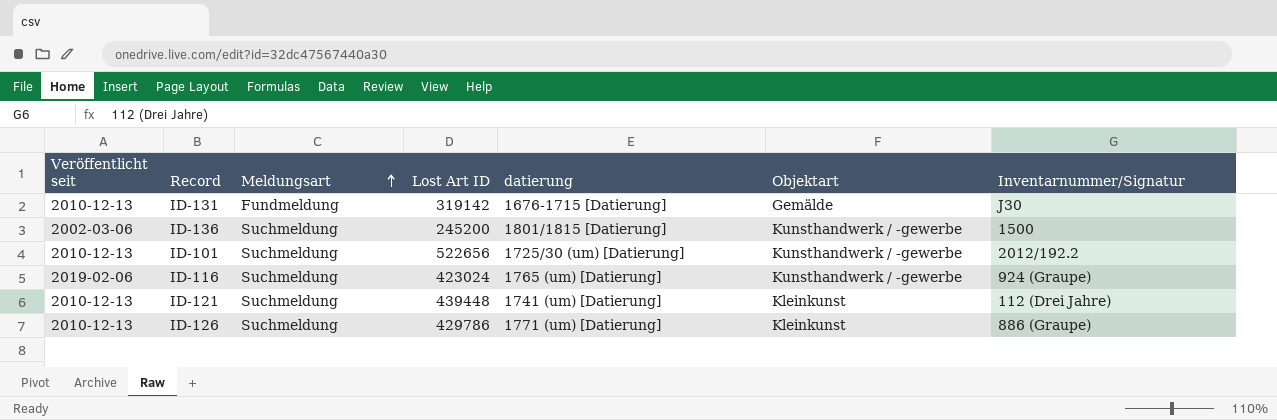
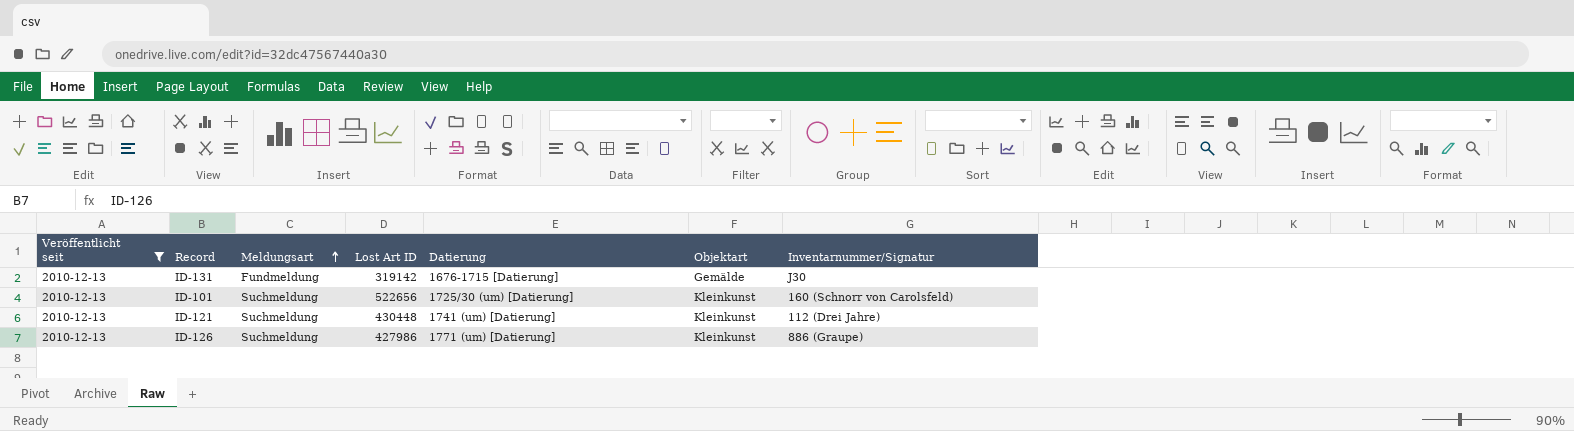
filter: none -> Veröffentlicht seit = 2010-12-13
column name: datierung -> Datierung
ID-101 | Objektart: Kunsthandwerk / -gewerbe -> Kleinkunst
ID-101 | Inventarnummer/Signatur: 2012/192.2 -> 160 (Schnorr von Carolsfeld)
ID-121 | Lost Art ID: 439448 -> 430448
ID-126 | Lost Art ID: 429786 -> 427986

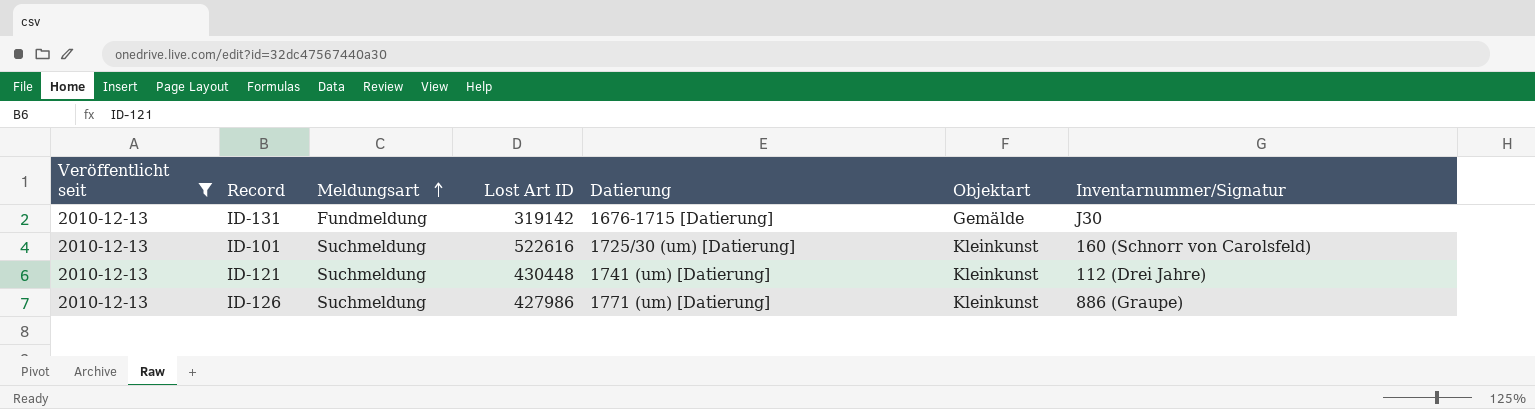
ID-101 | Lost Art ID: 522656 -> 522616

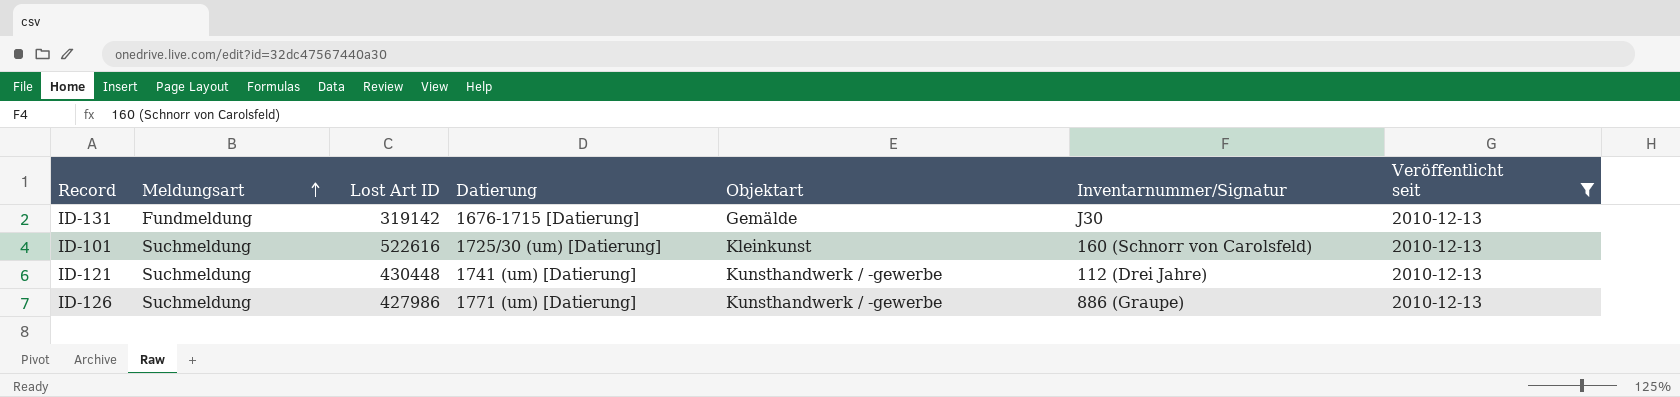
column Veröffentlicht seit | position: 1 -> 7
ID-121 | Objektart: Kleinkunst -> Kunsthandwerk / -gewerbe
ID-126 | Objektart: Kleinkunst -> Kunsthandwerk / -gewerbe

